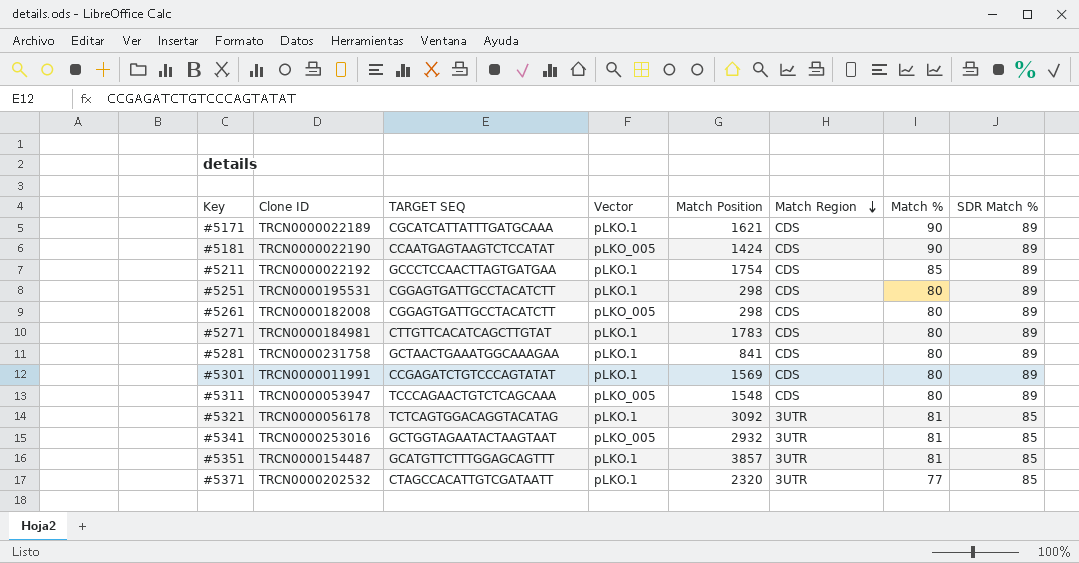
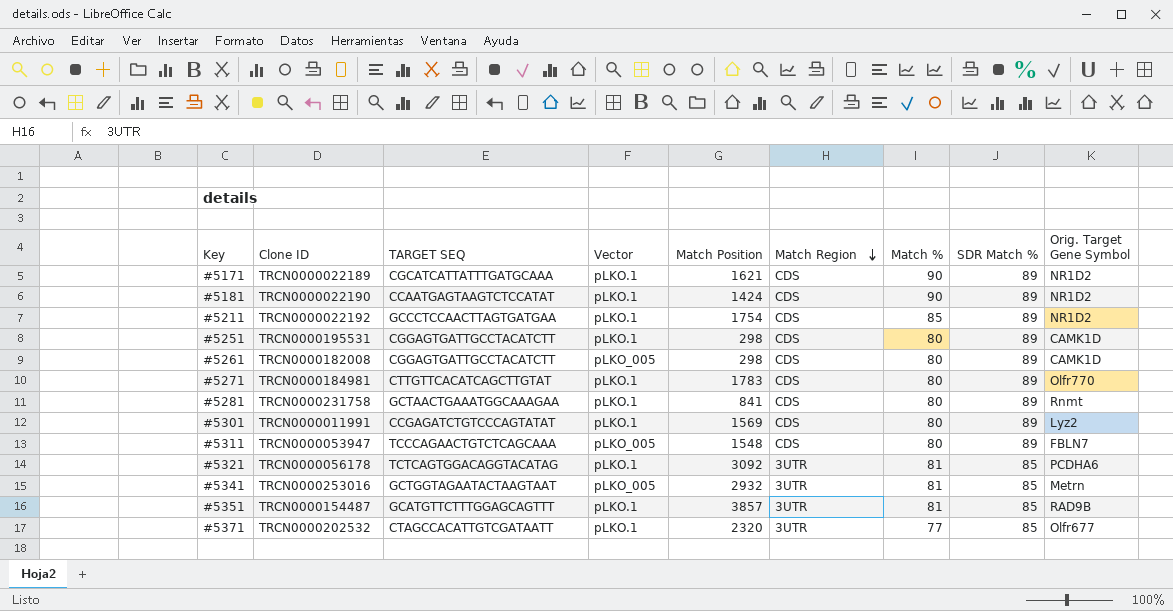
column Orig. Target Gene Symbol | position: none -> 9
#5181 | Vector: pLKO_005 -> pLKO.1

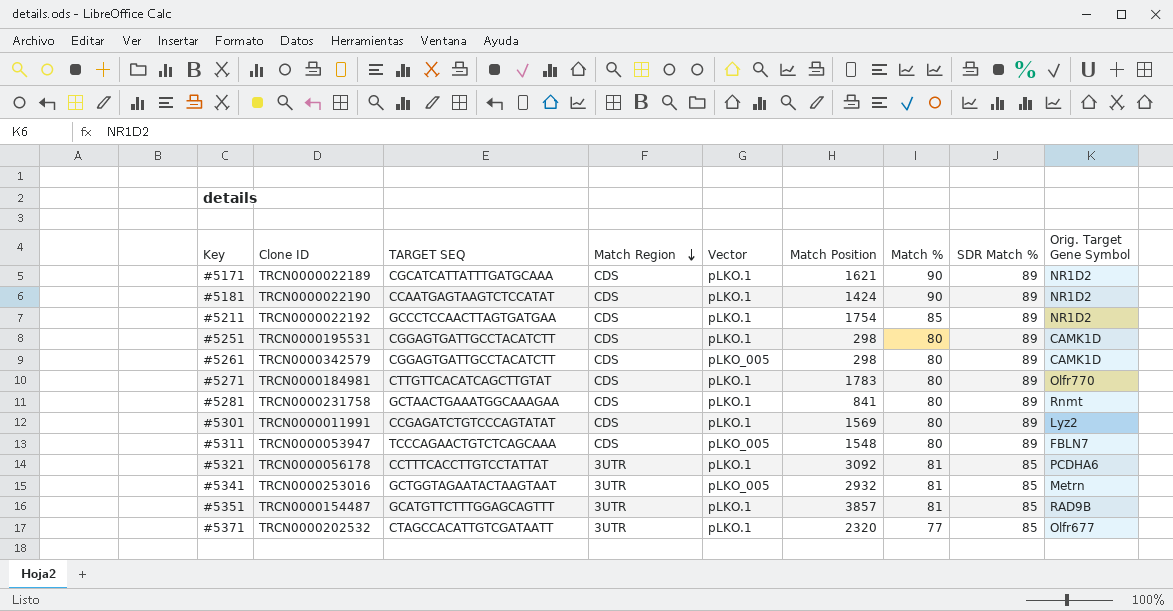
column Match Region | position: 6 -> 4
#5261 | Clone ID: TRCN0000182008 -> TRCN0000342579
#5321 | TARGET SEQ: TCTCAGTGGACAGGTACATAG -> CCTTTCACCTTGTCCTATTAT

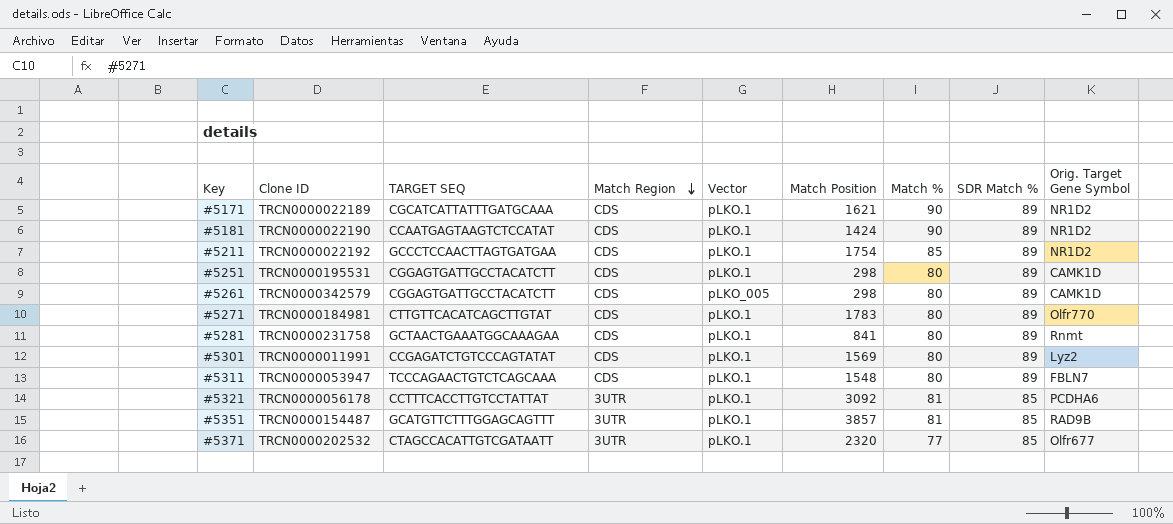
row #5341: TRCN0000253016 | GCTGGTAGAATACTAAGTAAT | 3UTR | pLKO_005 | 2932 | 81 | 85 | Metrn -> none
#5311 | Vector: pLKO_005 -> pLKO.1

